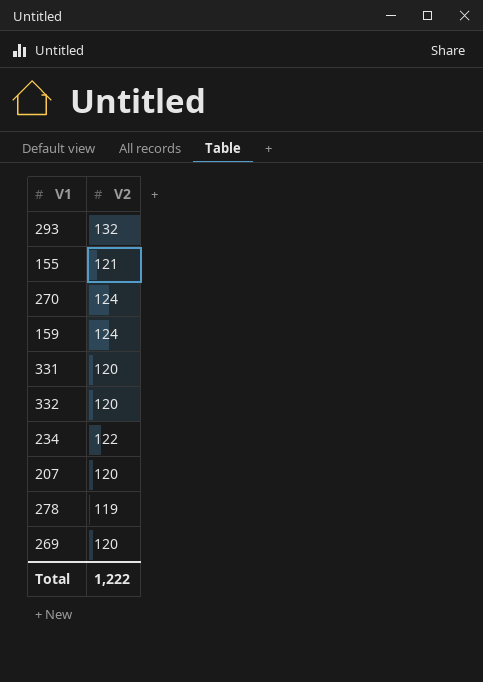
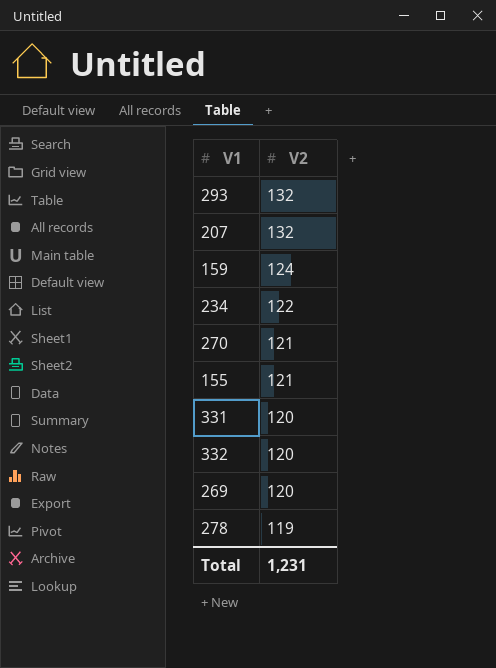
row order: none -> V2 descending
207 | V2: 120 -> 132
270 | V2: 124 -> 121
Total | V2: 1,222 -> 1,231

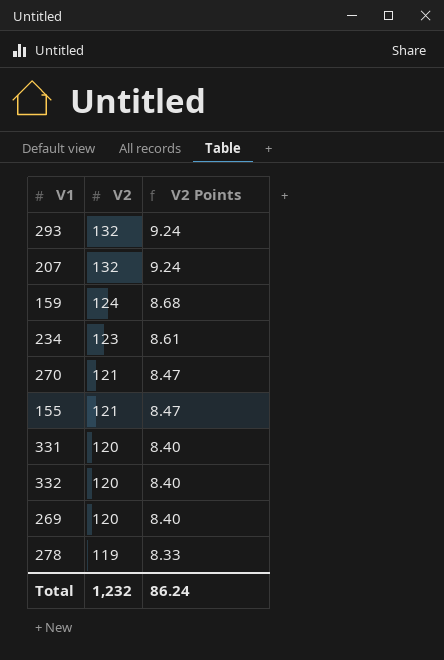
column V2 Points | formula: none -> [V2] * 0.07
234 | V2: 122 -> 123
Total | V2: 1,231 -> 1,232

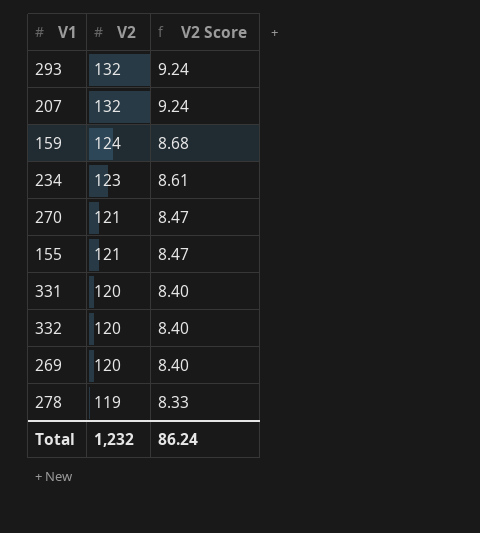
column name: V2 Points -> V2 Score

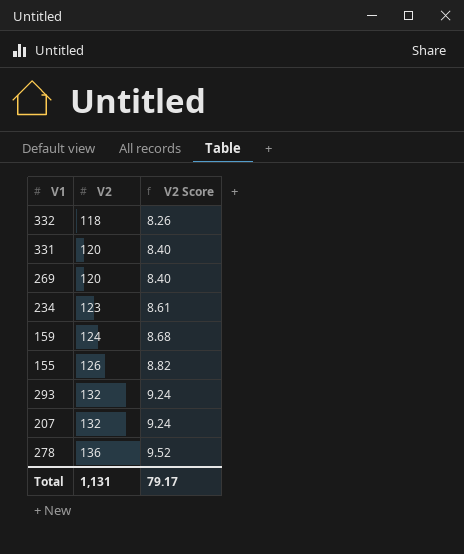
row order: V2 descending -> V2 ascending
row 270: 121 | 8.47 -> none
332 | V2: 120 -> 118
332 | V2 Score: 8.40 -> 8.26
155 | V2: 121 -> 126
155 | V2 Score: 8.47 -> 8.82
278 | V2: 119 -> 136
278 | V2 Score: 8.33 -> 9.52
Total | V2: 1,232 -> 1,131
Total | V2 Score: 86.24 -> 79.17

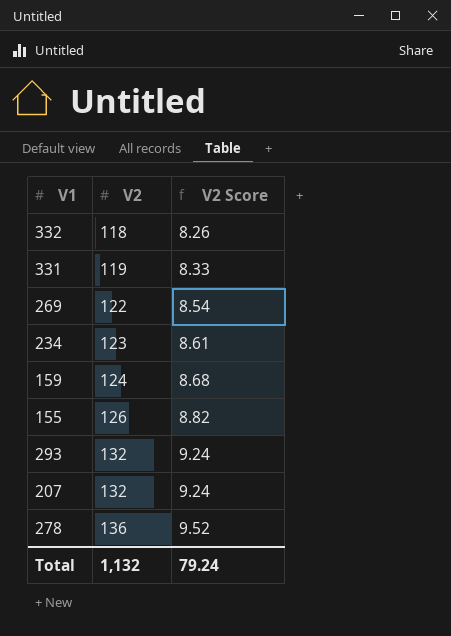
331 | V2: 120 -> 119
331 | V2 Score: 8.40 -> 8.33
269 | V2: 120 -> 122
269 | V2 Score: 8.40 -> 8.54
Total | V2: 1,131 -> 1,132
Total | V2 Score: 79.17 -> 79.24

